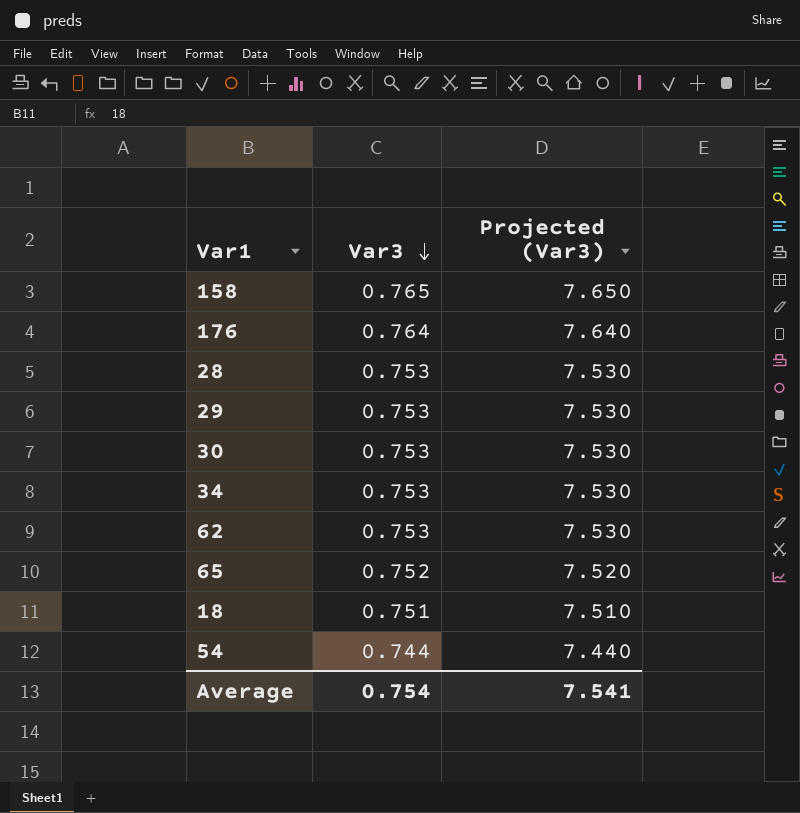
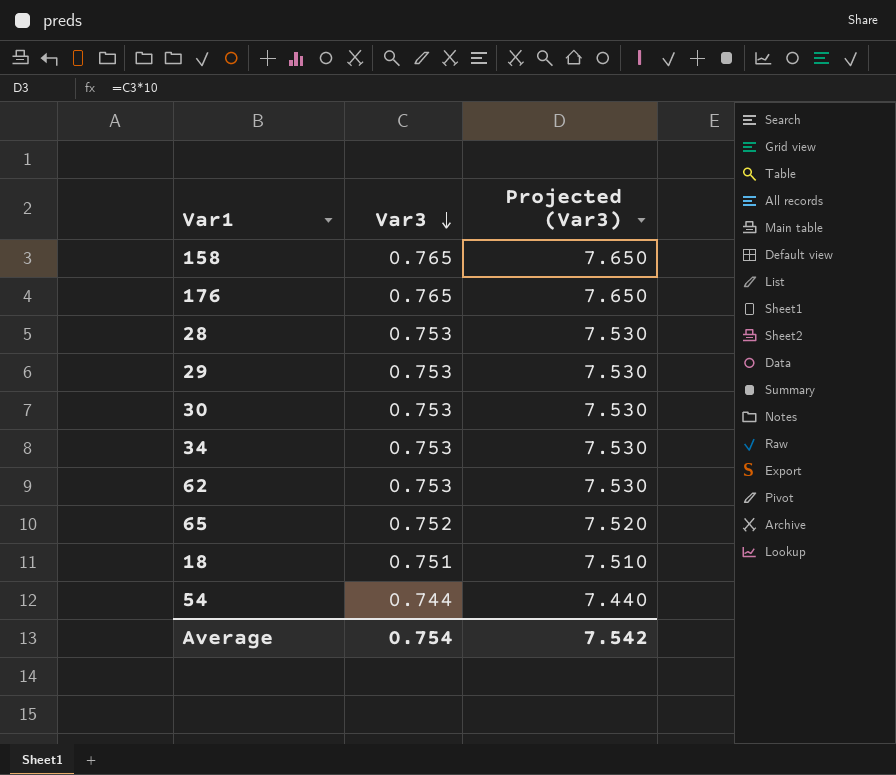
176 | Var3: 0.764 -> 0.765
176 | Projected (Var3): 7.640 -> 7.650
Average | Projected (Var3): 7.541 -> 7.542

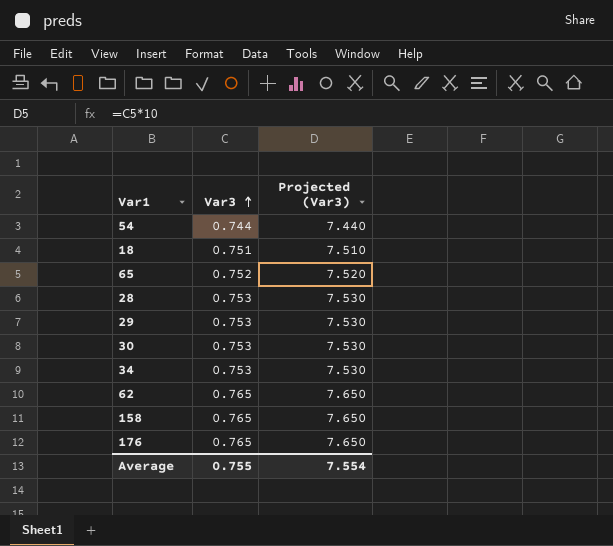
row order: Var3 descending -> Var3 ascending
62 | Var3: 0.753 -> 0.765
62 | Projected (Var3): 7.530 -> 7.650
Average | Var3: 0.754 -> 0.755
Average | Projected (Var3): 7.542 -> 7.554

